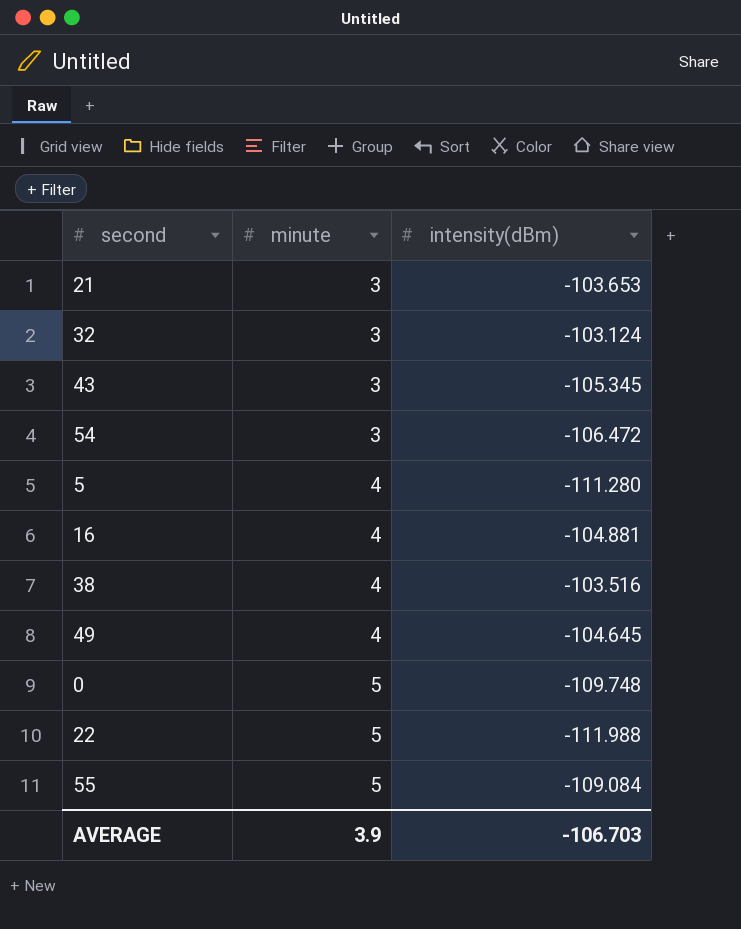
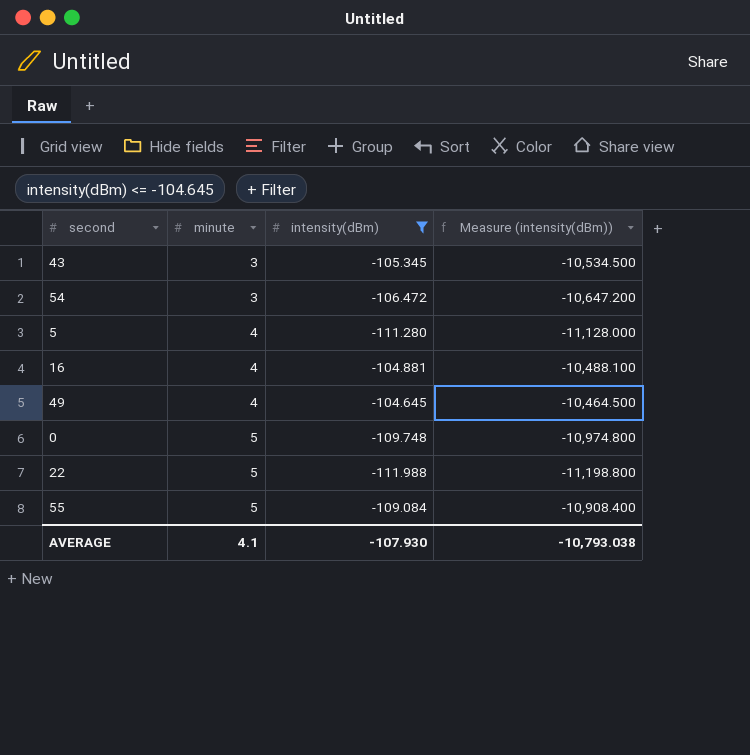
filter: none -> intensity(dBm) <= -104.645
column Measure (intensity(dBm)) | formula: none -> [intensity(dBm)] * 100
AVERAGE | minute: 3.9 -> 4.1
AVERAGE | intensity(dBm): -106.703 -> -107.930

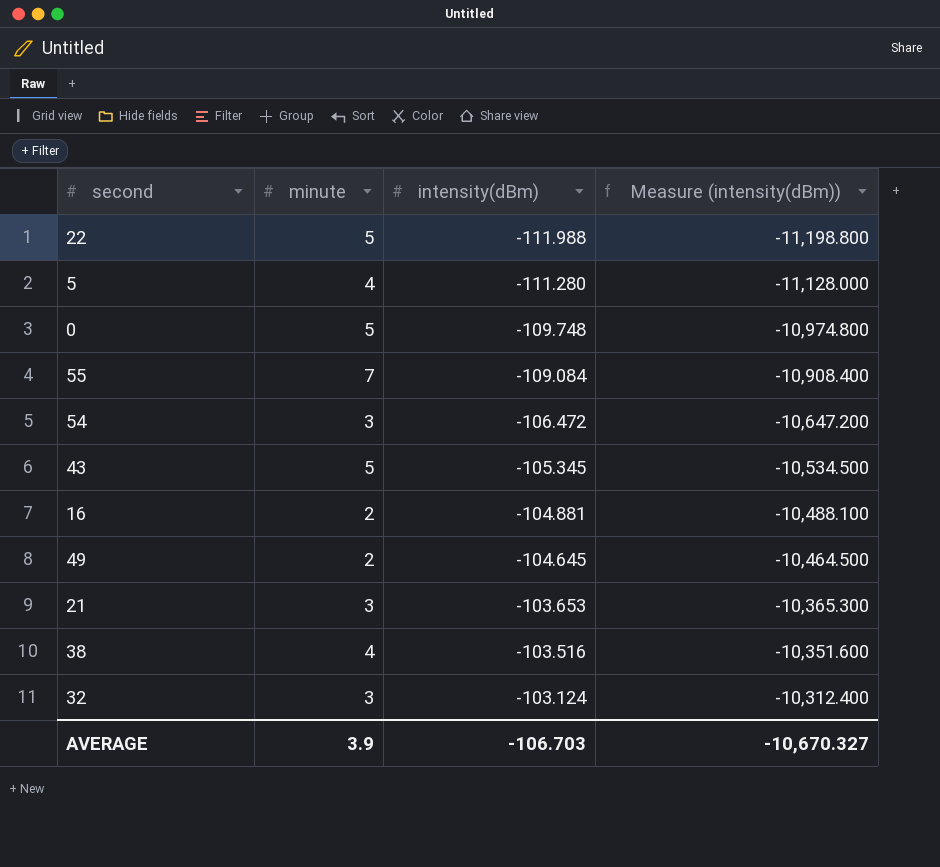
filter: intensity(dBm) <= -104.645 -> none
row order: minute ascending -> intensity(dBm) ascending
55 | minute: 5 -> 7
43 | minute: 3 -> 5
16 | minute: 4 -> 2
49 | minute: 4 -> 2
AVERAGE | minute: 4.1 -> 3.9
AVERAGE | intensity(dBm): -107.930 -> -106.703
AVERAGE | Measure (intensity(dBm)): -10,793.038 -> -10,670.327

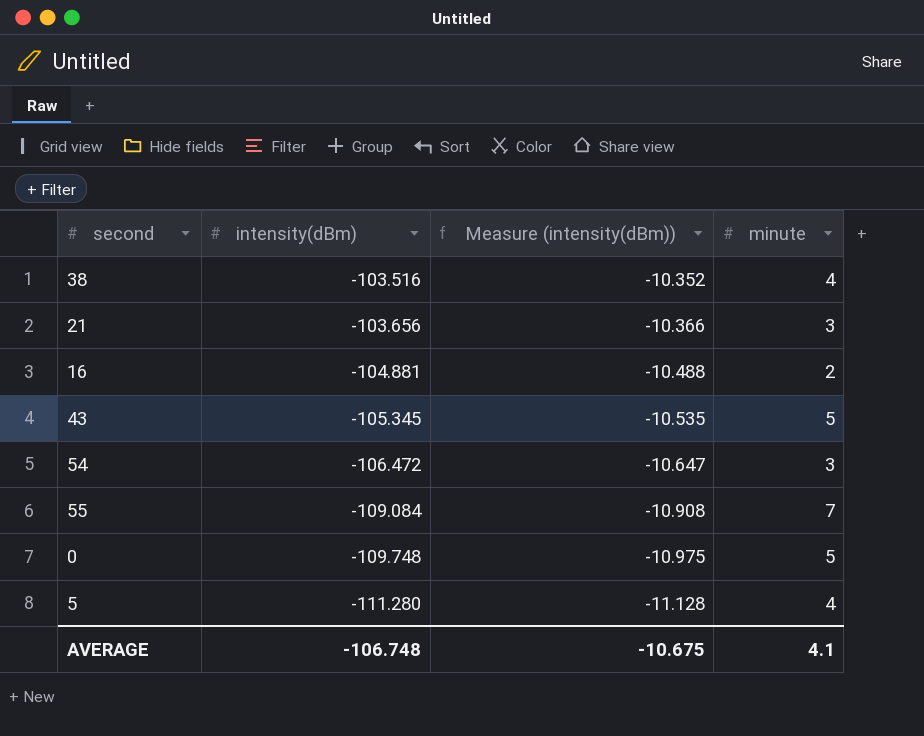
row order: intensity(dBm) ascending -> intensity(dBm) descending
column Measure (intensity(dBm)) | formula: [intensity(dBm)] * 100 -> [intensity(dBm)] * 0.1
column minute | position: 2 -> 4
row 22: 5 | -111.988 | -11,198.800 -> none
row 49: 2 | -104.645 | -10,464.500 -> none
row 32: 3 | -103.124 | -10,312.400 -> none
21 | intensity(dBm): -103.653 -> -103.656
AVERAGE | intensity(dBm): -106.703 -> -106.748
AVERAGE | Measure (intensity(dBm)): -10,670.327 -> -10.675
AVERAGE | minute: 3.9 -> 4.1

